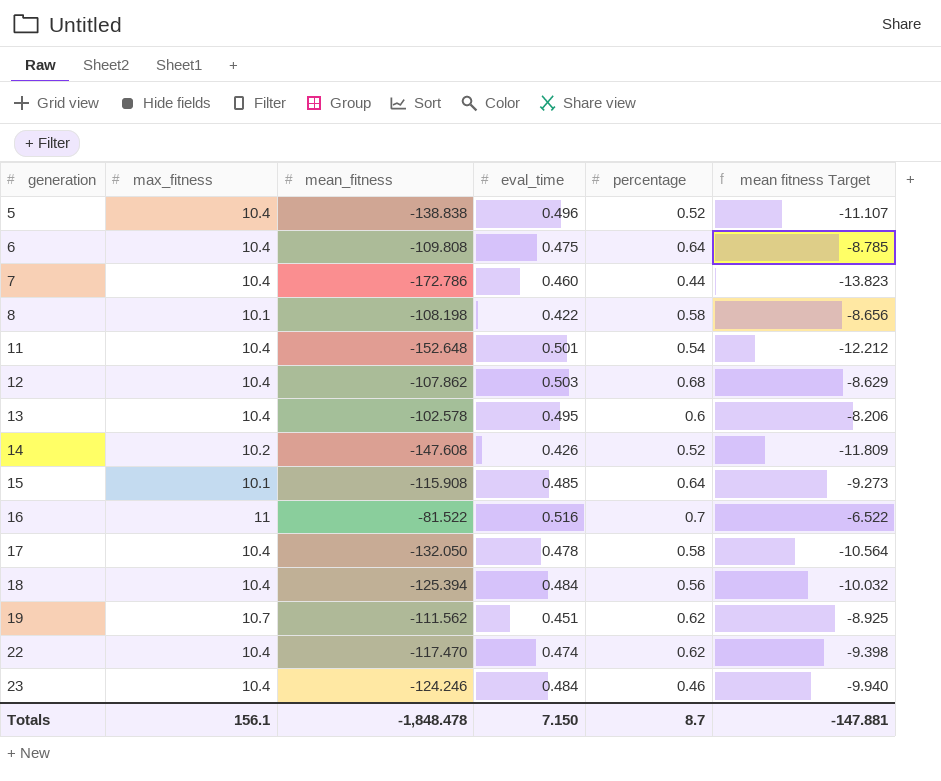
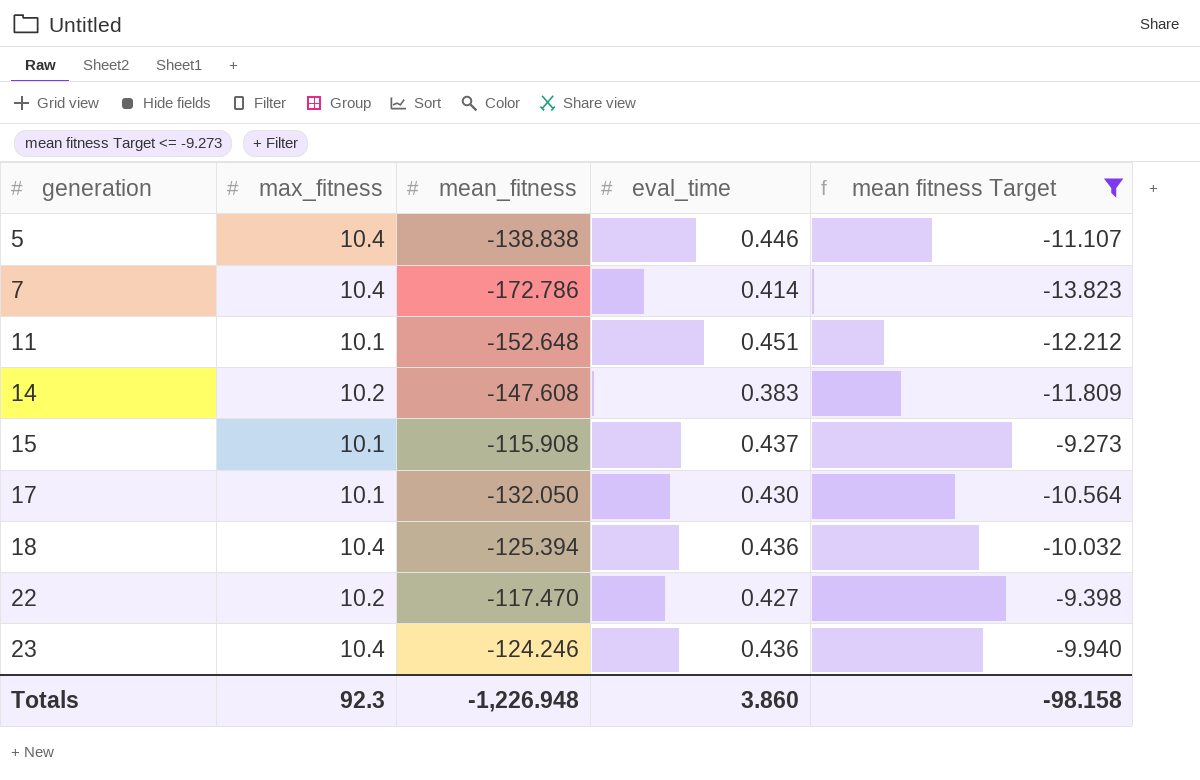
filter: none -> mean fitness Target <= -9.273
column percentage | position: 5 -> none
5 | eval_time: 0.496 -> 0.446
7 | eval_time: 0.460 -> 0.414
11 | max_fitness: 10.4 -> 10.1
11 | eval_time: 0.501 -> 0.451
14 | eval_time: 0.426 -> 0.383
15 | eval_time: 0.485 -> 0.437
17 | max_fitness: 10.4 -> 10.1
17 | eval_time: 0.478 -> 0.430
18 | eval_time: 0.484 -> 0.436
22 | max_fitness: 10.4 -> 10.2
22 | eval_time: 0.474 -> 0.427
23 | eval_time: 0.484 -> 0.436
Totals | max_fitness: 156.1 -> 92.3
Totals | mean_fitness: -1,848.478 -> -1,226.948
Totals | eval_time: 7.150 -> 3.860
Totals | mean fitness Target: -147.881 -> -98.158

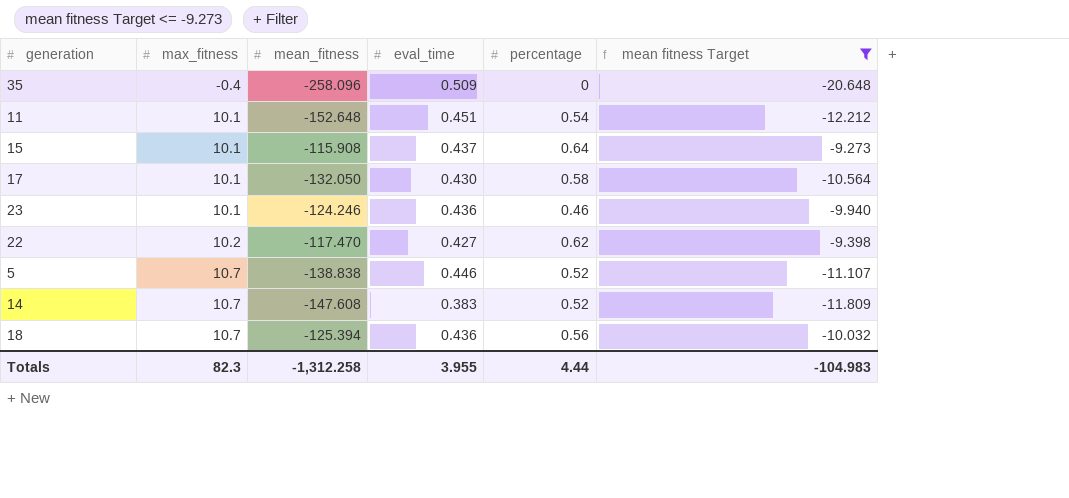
row order: generation ascending -> max_fitness ascending
column percentage | position: none -> 5
row 7: 10.4 | -172.786 | 0.414 | -13.823 -> none
row 35: none -> -0.4 | -258.096 | 0.509 | 0 | -20.648
23 | max_fitness: 10.4 -> 10.1
5 | max_fitness: 10.4 -> 10.7
14 | max_fitness: 10.2 -> 10.7
18 | max_fitness: 10.4 -> 10.7
Totals | max_fitness: 92.3 -> 82.3
Totals | mean_fitness: -1,226.948 -> -1,312.258
Totals | eval_time: 3.860 -> 3.955
Totals | mean fitness Target: -98.158 -> -104.983

